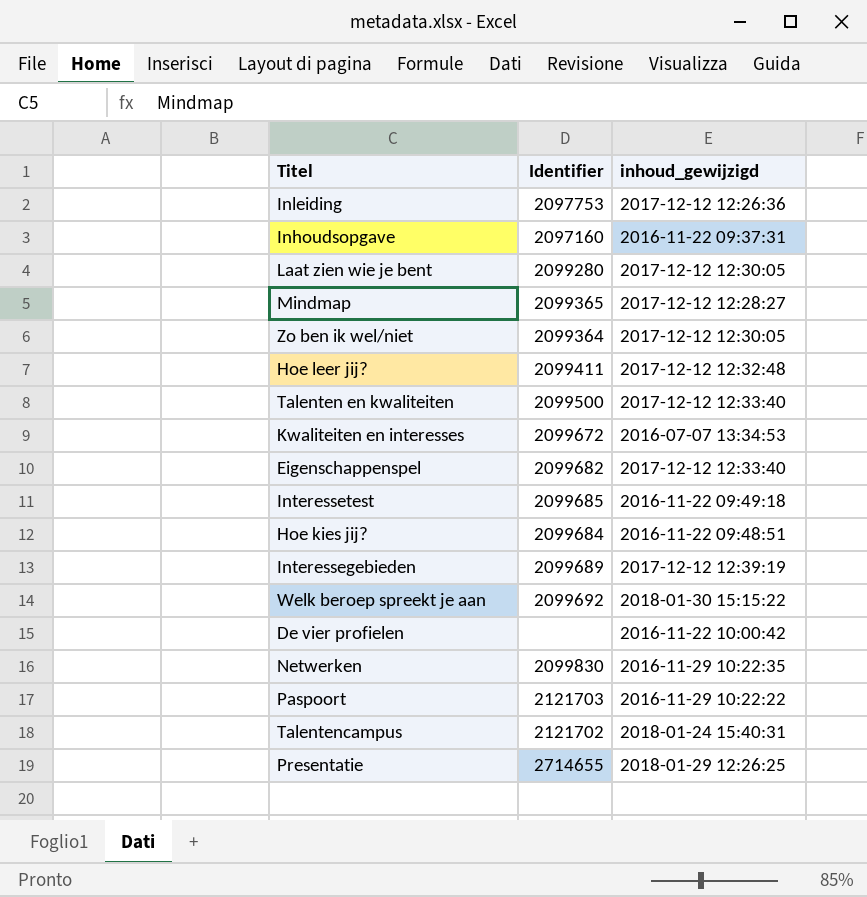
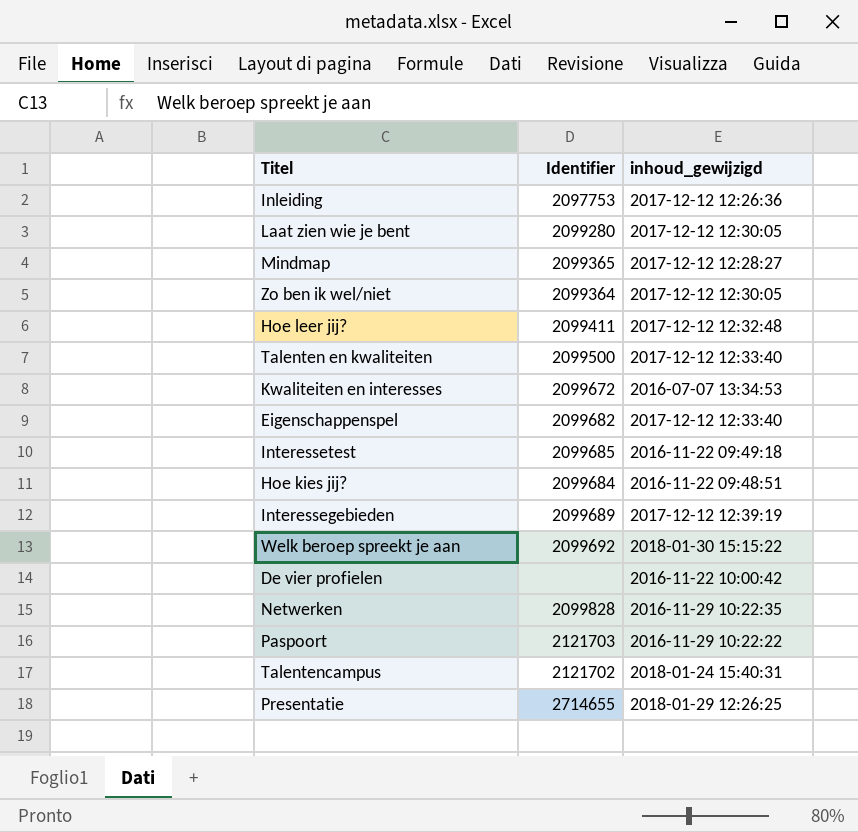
row Inhoudsopgave: 2097160 | 2016-11-22 09:37:31 -> none
Netwerken | Identifier: 2099830 -> 2099828

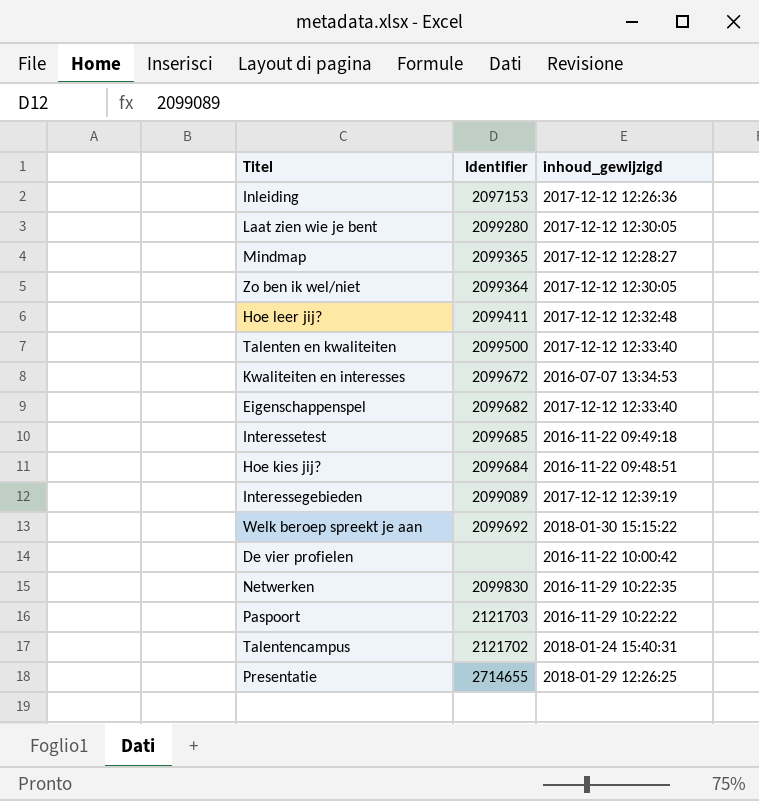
Inleiding | Identifier: 2097753 -> 2097153
Interessegebieden | Identifier: 2099689 -> 2099089
Netwerken | Identifier: 2099828 -> 2099830

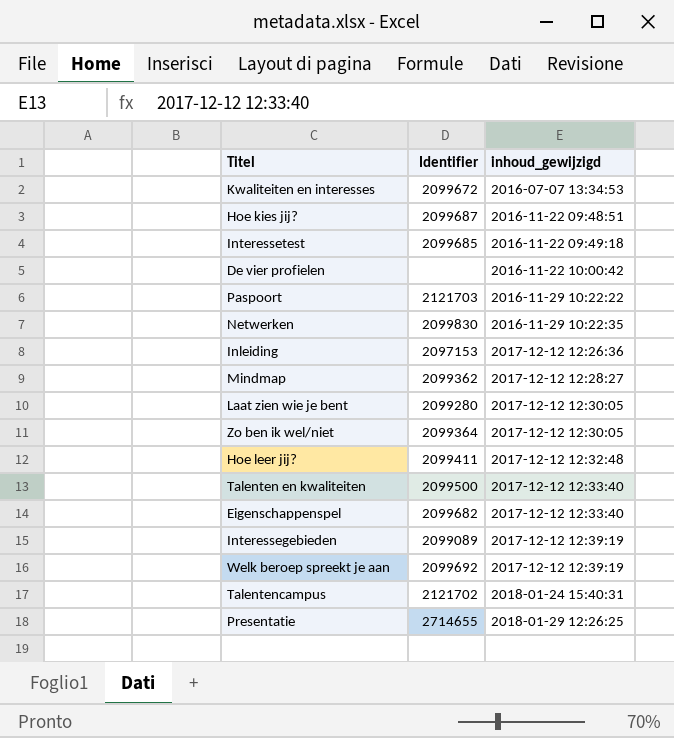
row order: none -> inhoud_gewijzigd ascending
Hoe kies jij? | Identifier: 2099684 -> 2099687
Mindmap | Identifier: 2099365 -> 2099362
Welk beroep spreekt je aan | inhoud_gewijzigd: 2018-01-30 15:15:22 -> 2017-12-12 12:39:19

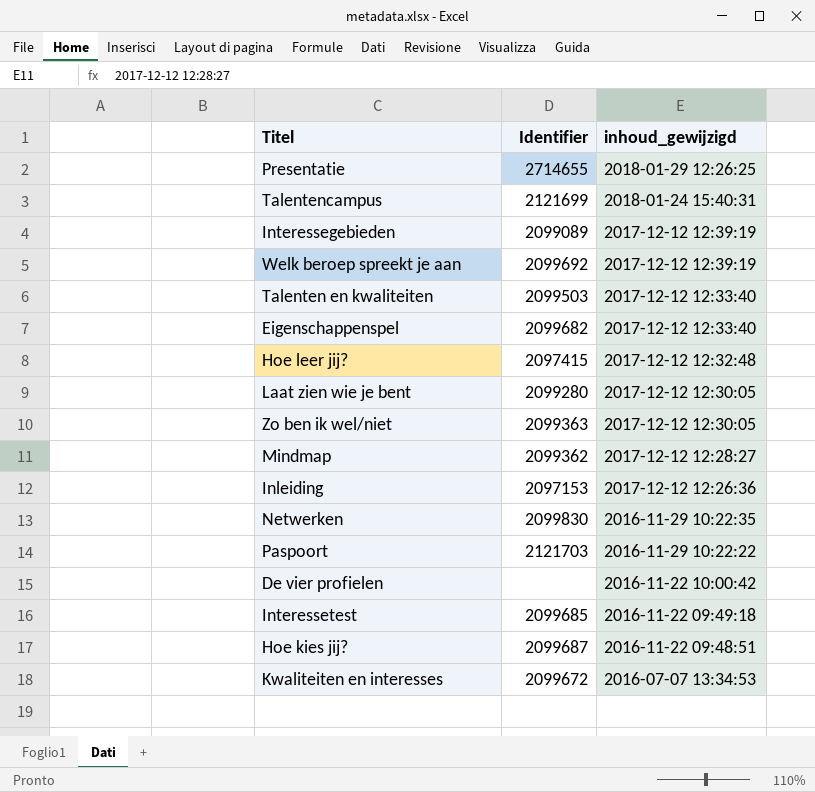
row order: inhoud_gewijzigd ascending -> inhoud_gewijzigd descending
Talentencampus | Identifier: 2121702 -> 2121699
Talenten en kwaliteiten | Identifier: 2099500 -> 2099503
Hoe leer jij? | Identifier: 2099411 -> 2097415
Zo ben ik wel/niet | Identifier: 2099364 -> 2099363

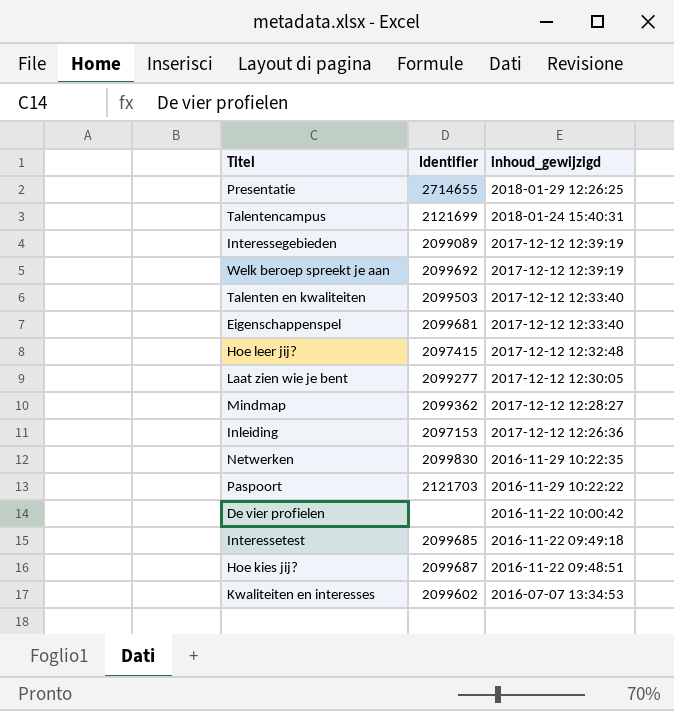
row Zo ben ik wel/niet: 2099363 | 2017-12-12 12:30:05 -> none
Eigenschappenspel | Identifier: 2099682 -> 2099681
Laat zien wie je bent | Identifier: 2099280 -> 2099277
Kwaliteiten en interesses | Identifier: 2099672 -> 2099602

